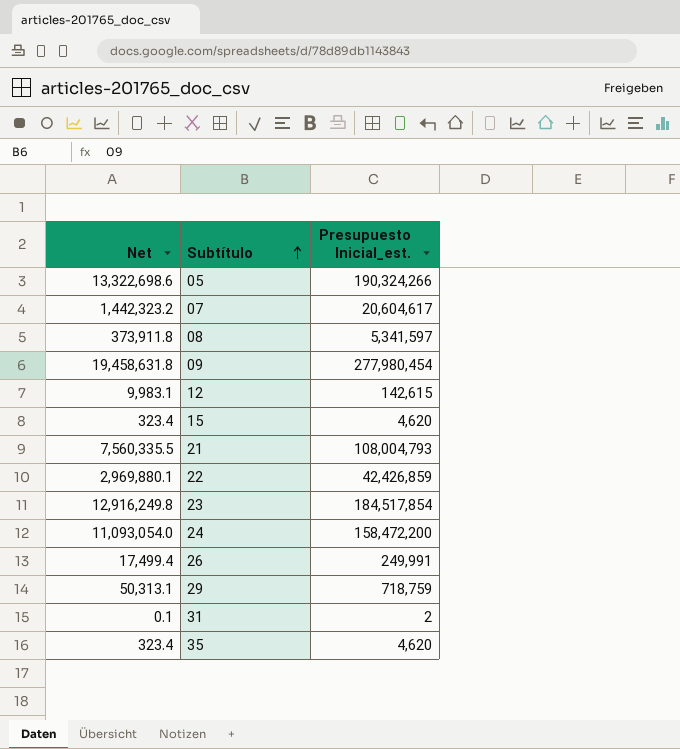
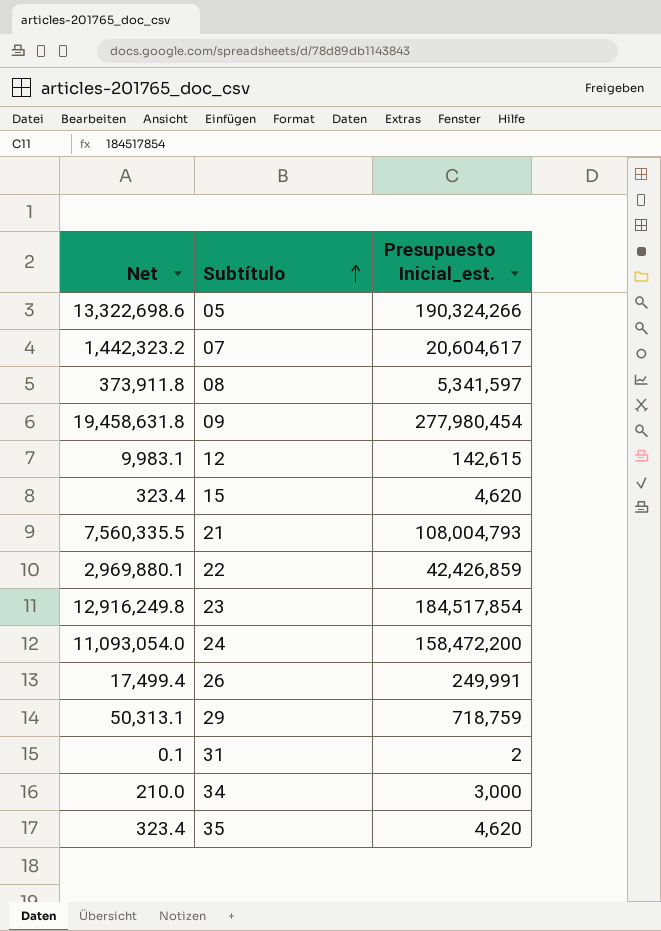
row 34: none -> 210.0 | 3,000

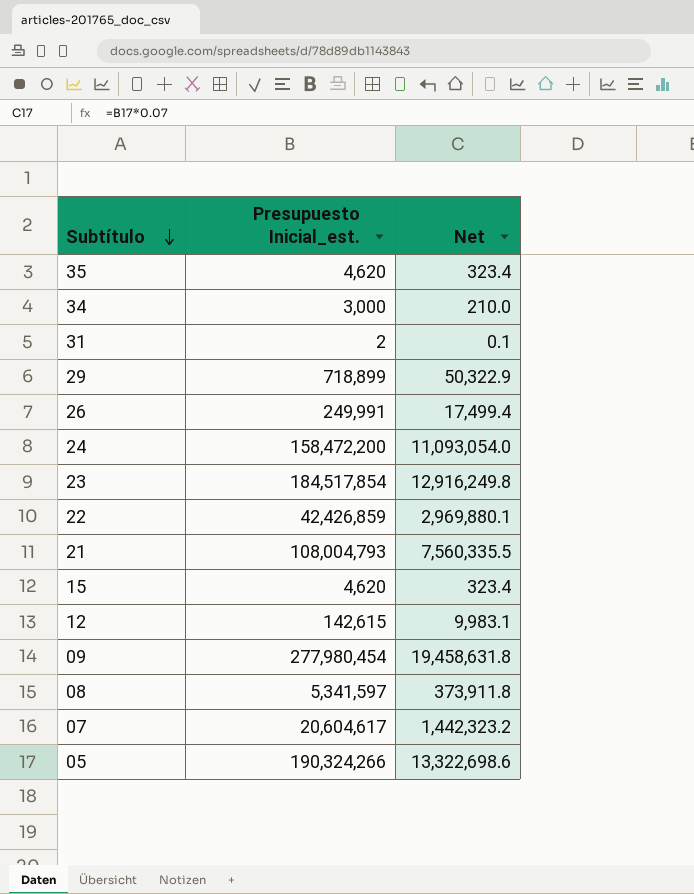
row order: Subtítulo ascending -> Subtítulo descending
column Net | position: 1 -> 3
29 | Presupuesto Inicial_est.: 718,759 -> 718,899
29 | Net: 50,313.1 -> 50,322.9

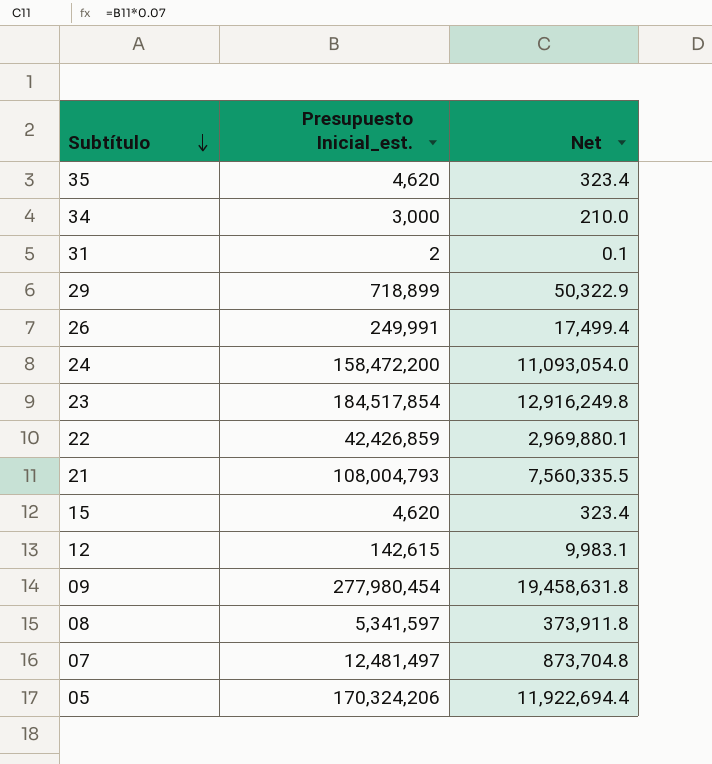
07 | Presupuesto Inicial_est.: 20,604,617 -> 12,481,497
07 | Net: 1,442,323.2 -> 873,704.8
05 | Presupuesto Inicial_est.: 190,324,266 -> 170,324,206
05 | Net: 13,322,698.6 -> 11,922,694.4

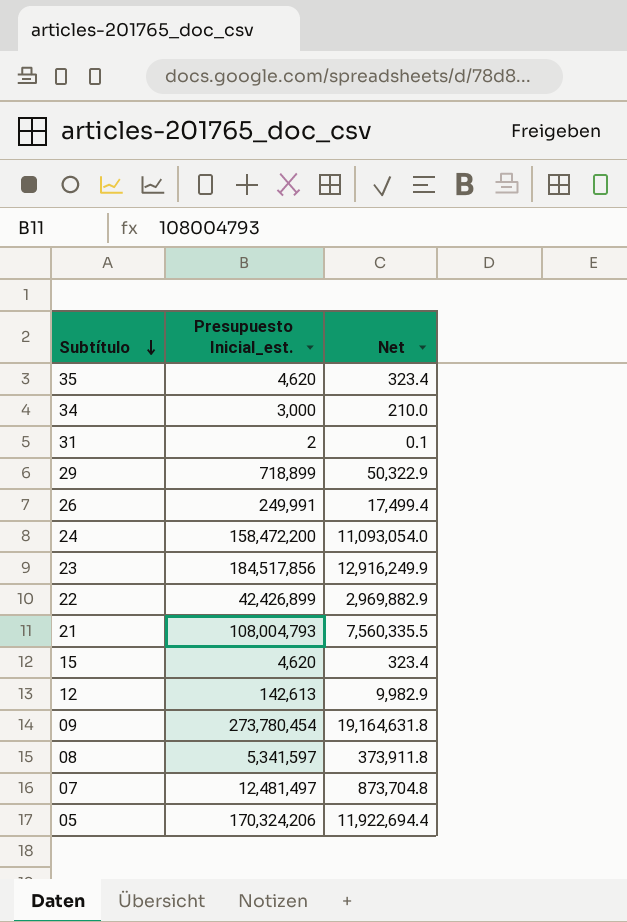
23 | Presupuesto Inicial_est.: 184,517,854 -> 184,517,856
23 | Net: 12,916,249.8 -> 12,916,249.9
22 | Presupuesto Inicial_est.: 42,426,859 -> 42,426,899
22 | Net: 2,969,880.1 -> 2,969,882.9
12 | Presupuesto Inicial_est.: 142,615 -> 142,613
12 | Net: 9,983.1 -> 9,982.9
09 | Presupuesto Inicial_est.: 277,980,454 -> 273,780,454
09 | Net: 19,458,631.8 -> 19,164,631.8

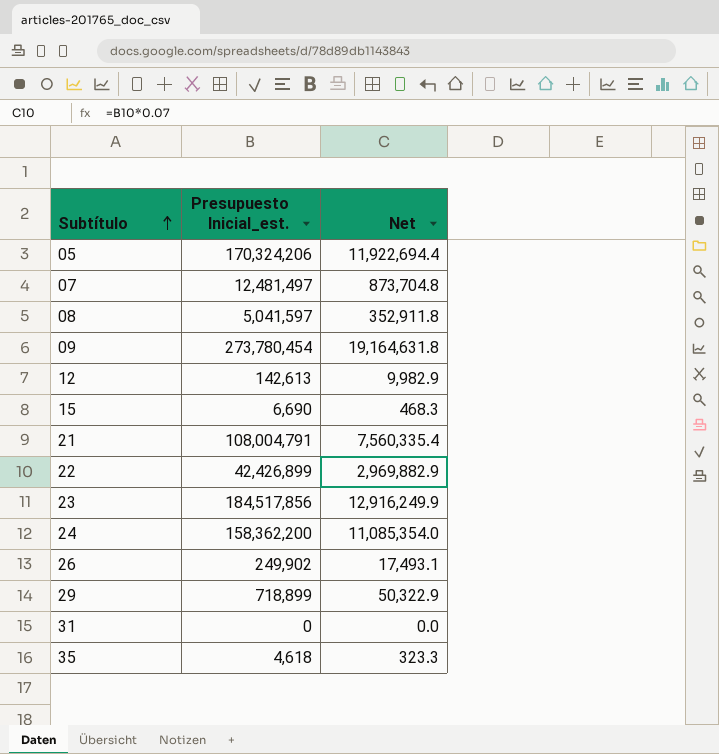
row order: Subtítulo descending -> Subtítulo ascending
row 34: 3,000 | 210.0 -> none
08 | Presupuesto Inicial_est.: 5,341,597 -> 5,041,597
08 | Net: 373,911.8 -> 352,911.8
15 | Presupuesto Inicial_est.: 4,620 -> 6,690
15 | Net: 323.4 -> 468.3
21 | Presupuesto Inicial_est.: 108,004,793 -> 108,004,791
21 | Net: 7,560,335.5 -> 7,560,335.4
24 | Presupuesto Inicial_est.: 158,472,200 -> 158,362,200
24 | Net: 11,093,054.0 -> 11,085,354.0
26 | Presupuesto Inicial_est.: 249,991 -> 249,902
26 | Net: 17,499.4 -> 17,493.1
31 | Presupuesto Inicial_est.: 2 -> 0
31 | Net: 0.1 -> 0.0
35 | Presupuesto Inicial_est.: 4,620 -> 4,618
35 | Net: 323.4 -> 323.3

